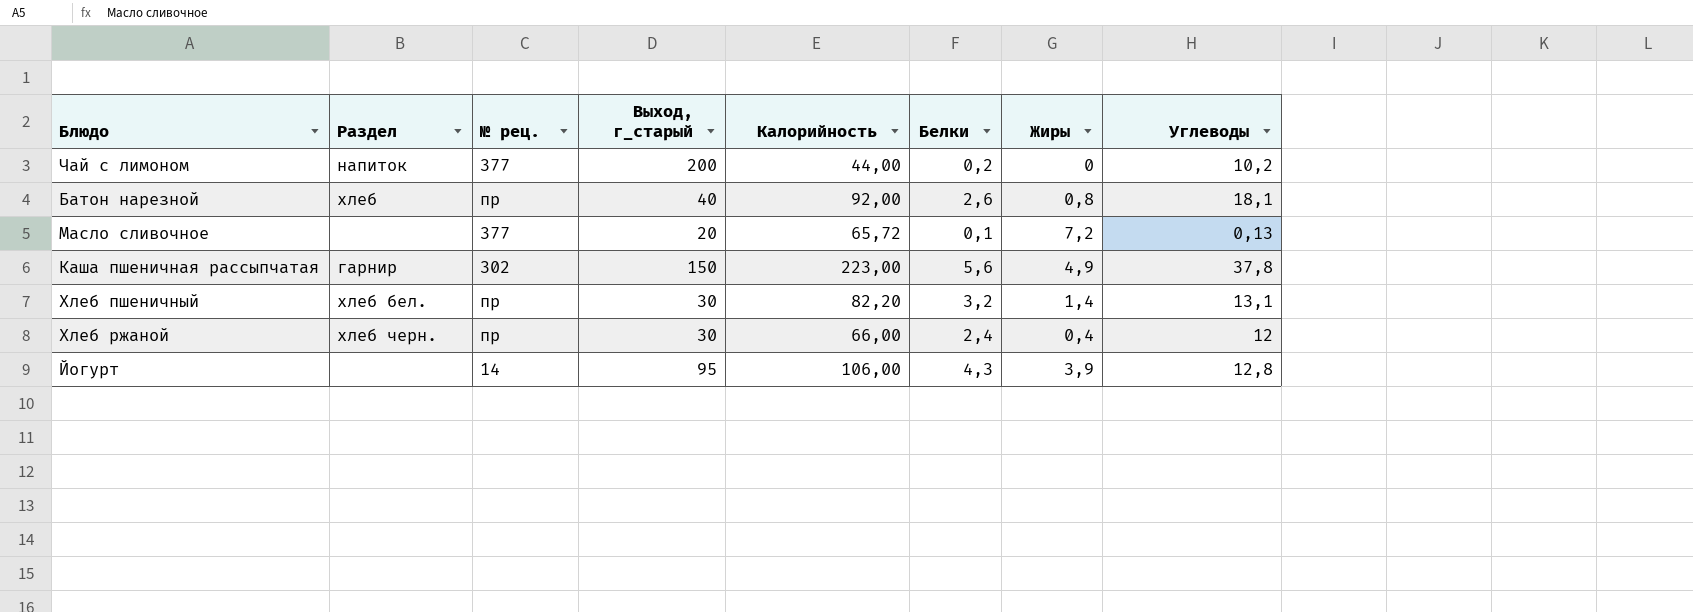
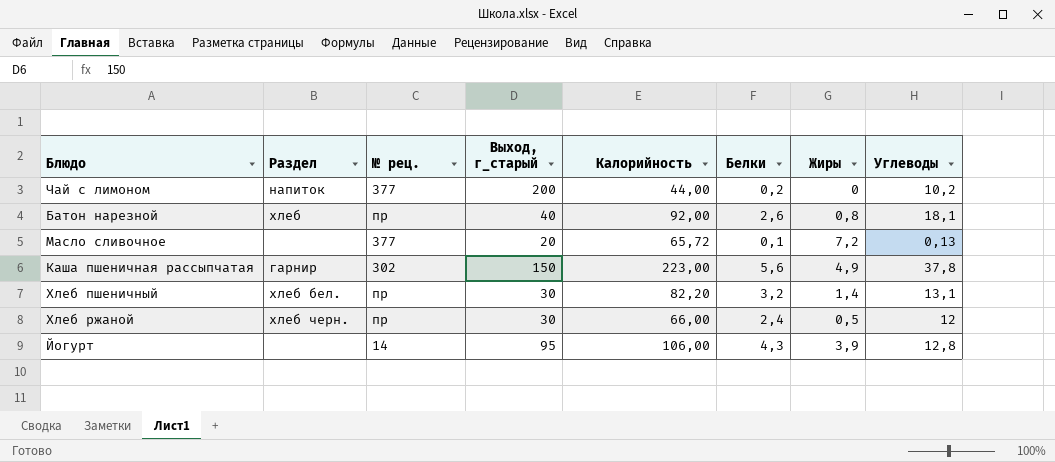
Хлеб ржаной | Жиры: 0,4 -> 0,5

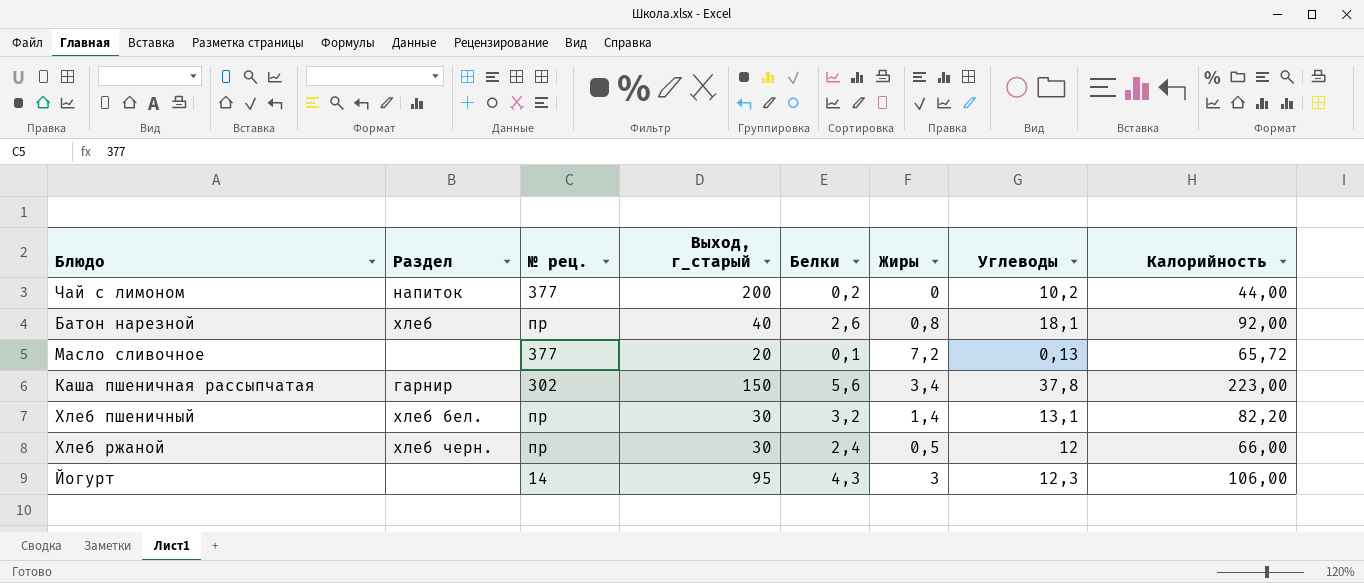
column Калорийность | position: 5 -> 8
Каша пшеничная рассыпчатая | Жиры: 4,9 -> 3,4
Йогурт | Жиры: 3,9 -> 3
Йогурт | Углеводы: 12,8 -> 12,3

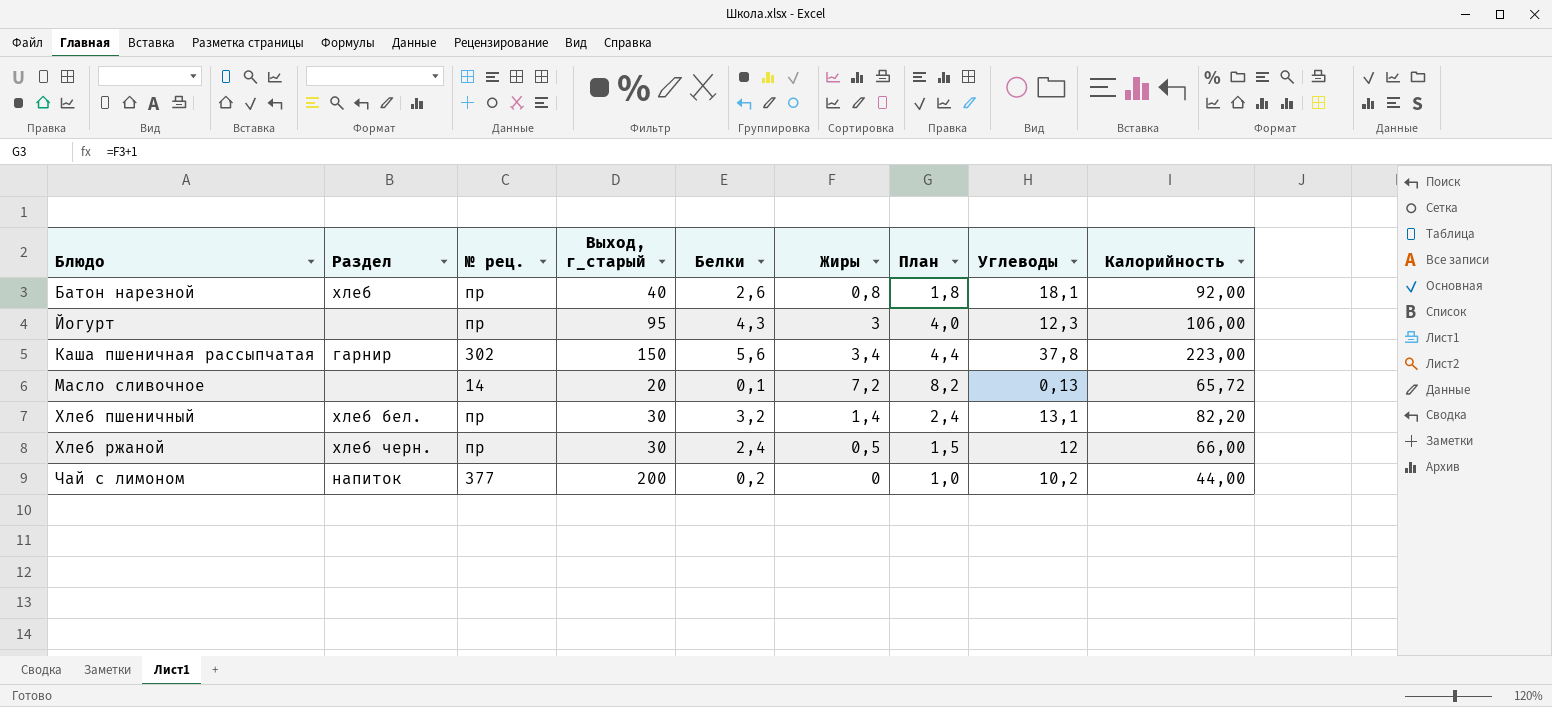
row order: none -> Блюдо ascending
column План | formula: none -> [Жиры] + 1
Йогурт | № рец.: 14 -> пр
Масло сливочное | № рец.: 377 -> 14

